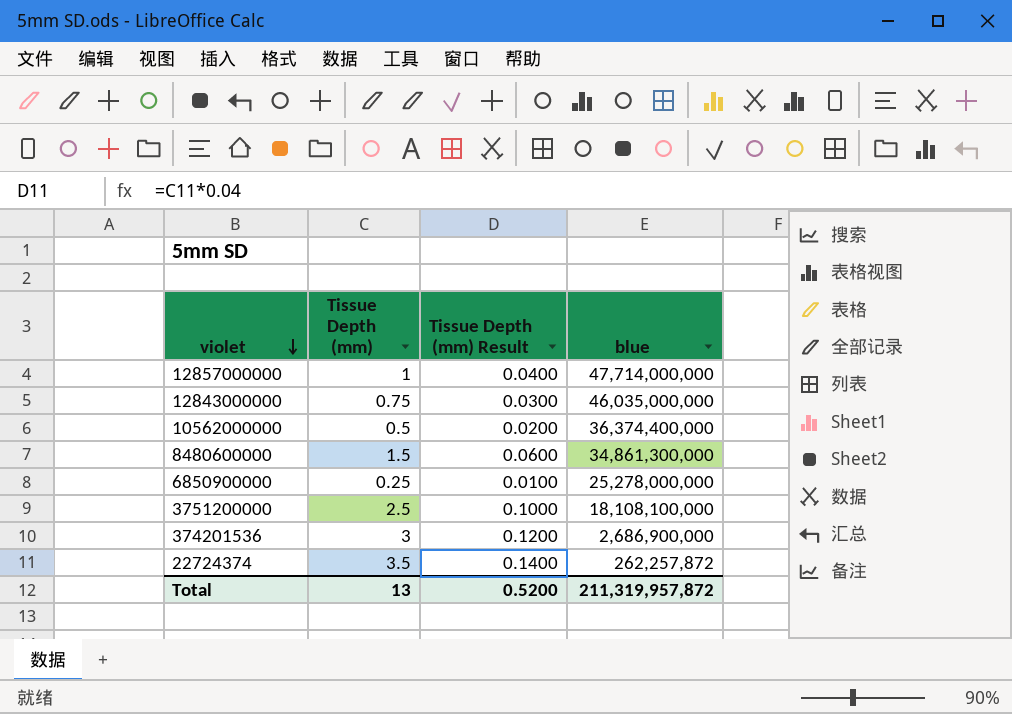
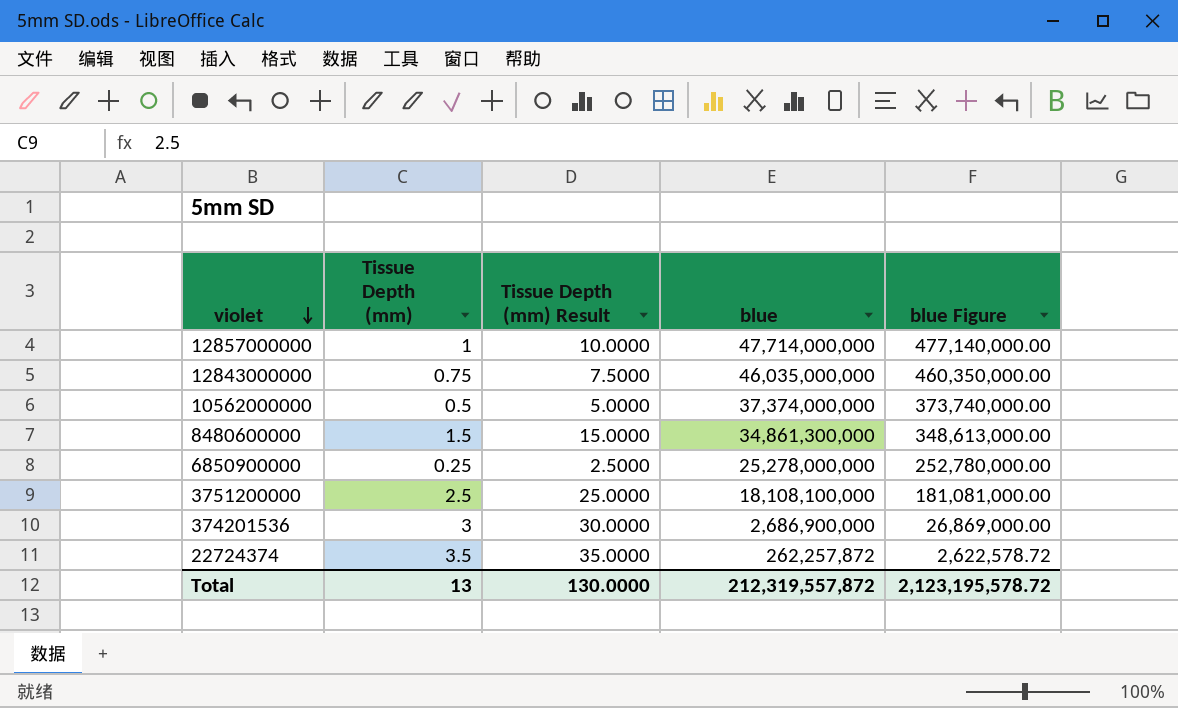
column Tissue Depth (mm) Result | formula: [Tissue Depth (mm)] * 0.04 -> [Tissue Depth (mm)] * 10
column blue Figure | formula: none -> [blue] * 0.01
10562000000 | blue: 36,374,400,000 -> 37,374,000,000
Total | Tissue Depth (mm) Result: 0.5200 -> 130.0000
Total | blue: 211,319,957,872 -> 212,319,557,872

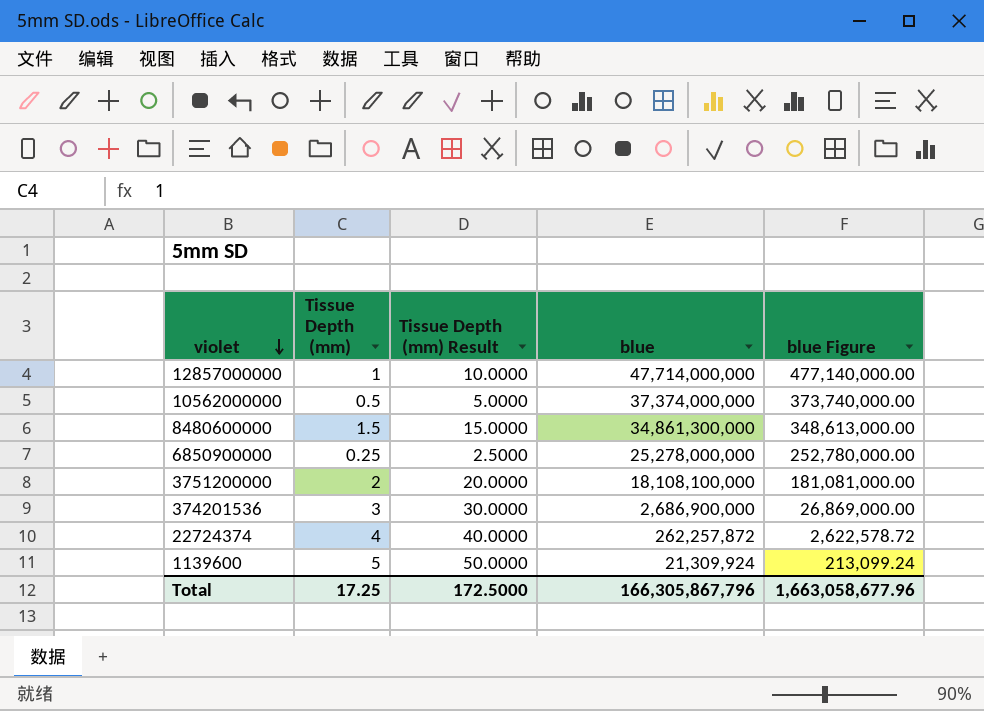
row 12843000000: 0.75 | 7.5000 | 46,035,000,000 | 460,350,000.00 -> none
3751200000 | Tissue Depth (mm): 2.5 -> 2
3751200000 | Tissue Depth (mm) Result: 25.0000 -> 20.0000
22724374 | Tissue Depth (mm): 3.5 -> 4
22724374 | Tissue Depth (mm) Result: 35.0000 -> 40.0000
row 1139600: none -> 5 | 50.0000 | 21,309,924 | 213,099.24
Total | Tissue Depth (mm): 13 -> 17.25
Total | Tissue Depth (mm) Result: 130.0000 -> 172.5000
Total | blue: 212,319,557,872 -> 166,305,867,796
Total | blue Figure: 2,123,195,578.72 -> 1,663,058,677.96

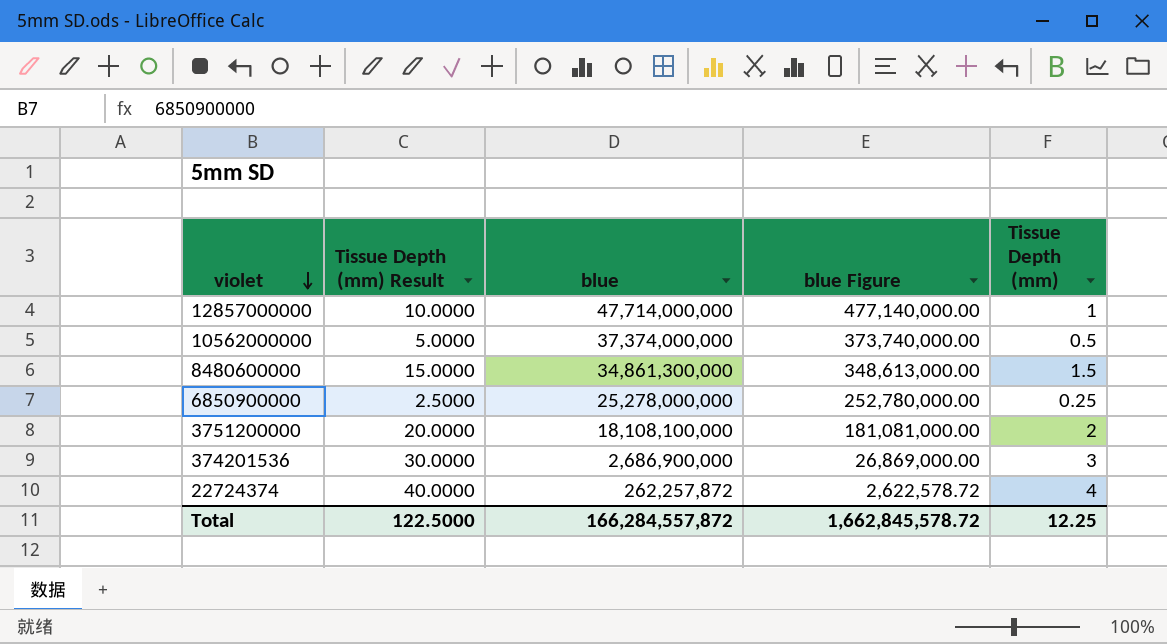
column Tissue Depth (mm) | position: 2 -> 5
row 1139600: 5 | 50.0000 | 21,309,924 | 213,099.24 -> none
Total | Tissue Depth (mm) Result: 172.5000 -> 122.5000
Total | blue: 166,305,867,796 -> 166,284,557,872
Total | blue Figure: 1,663,058,677.96 -> 1,662,845,578.72
Total | Tissue Depth (mm): 17.25 -> 12.25

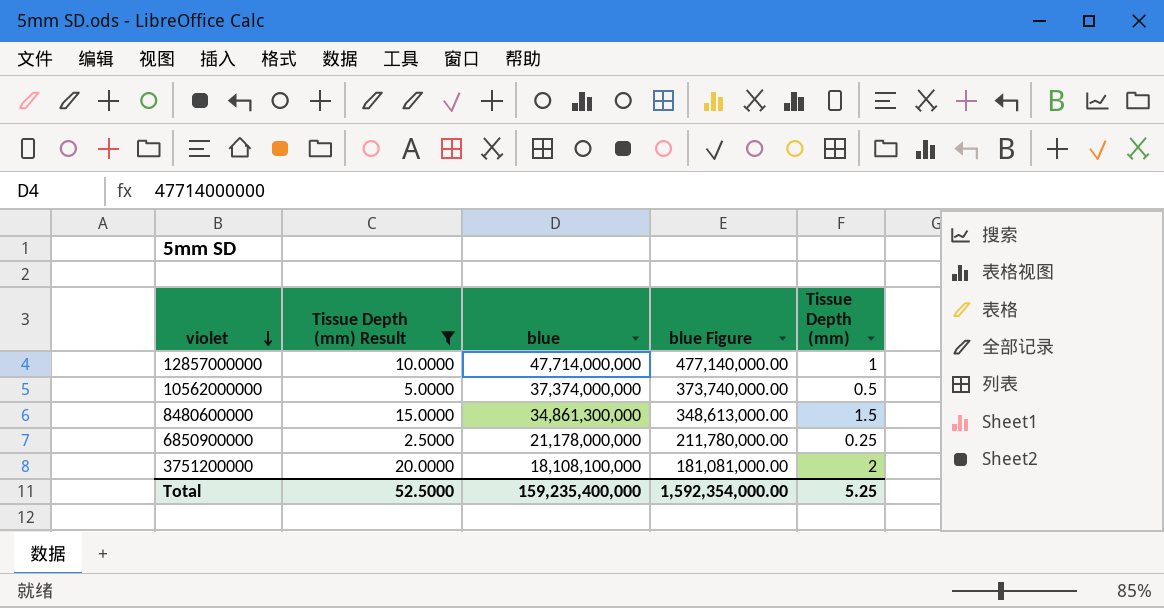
filter: none -> Tissue Depth (mm) Result <= 20.0000
6850900000 | blue: 25,278,000,000 -> 21,178,000,000
6850900000 | blue Figure: 252,780,000.00 -> 211,780,000.00
Total | Tissue Depth (mm) Result: 122.5000 -> 52.5000
Total | blue: 166,284,557,872 -> 159,235,400,000
Total | blue Figure: 1,662,845,578.72 -> 1,592,354,000.00
Total | Tissue Depth (mm): 12.25 -> 5.25

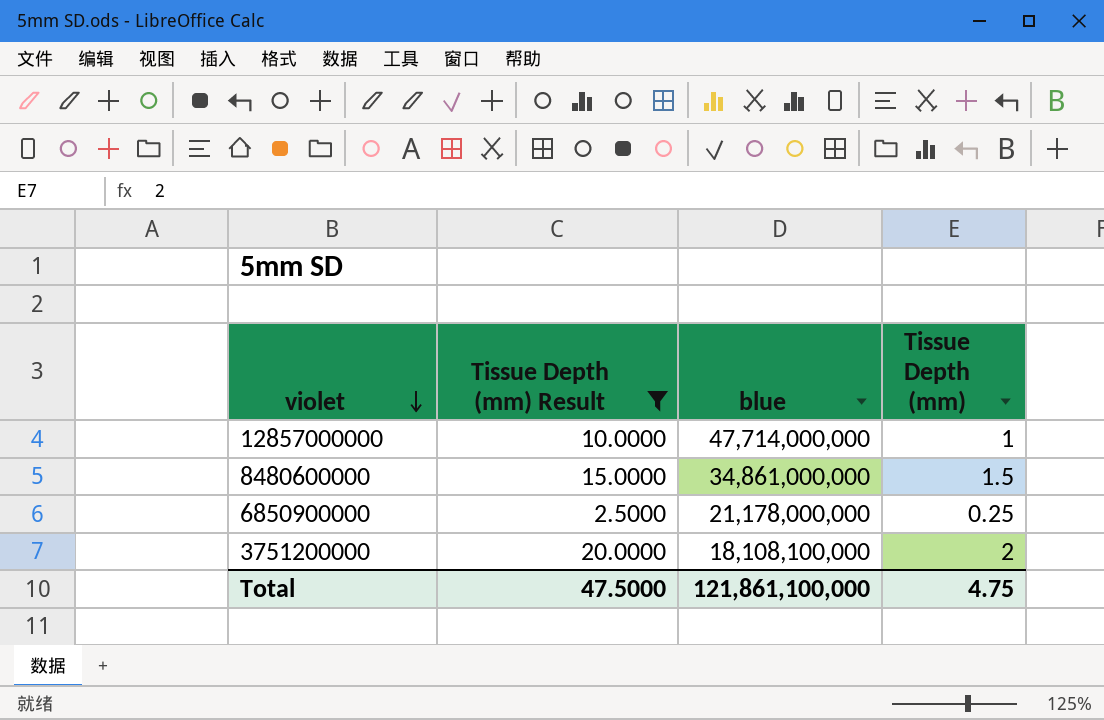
column blue Figure | formula: [blue] * 0.01 -> none
row 10562000000: 5.0000 | 37,374,000,000 | 373,740,000.00 | 0.5 -> none
8480600000 | blue: 34,861,300,000 -> 34,861,000,000
Total | Tissue Depth (mm) Result: 52.5000 -> 47.5000
Total | blue: 159,235,400,000 -> 121,861,100,000
Total | Tissue Depth (mm): 5.25 -> 4.75

